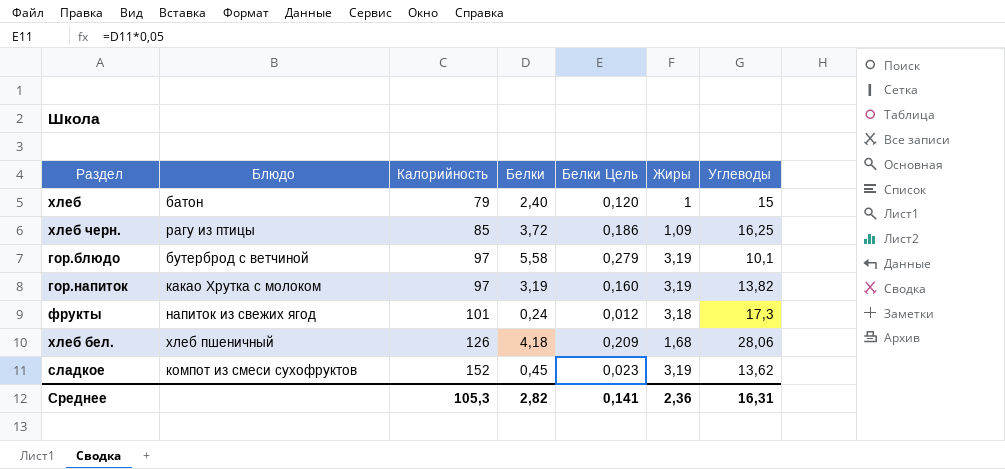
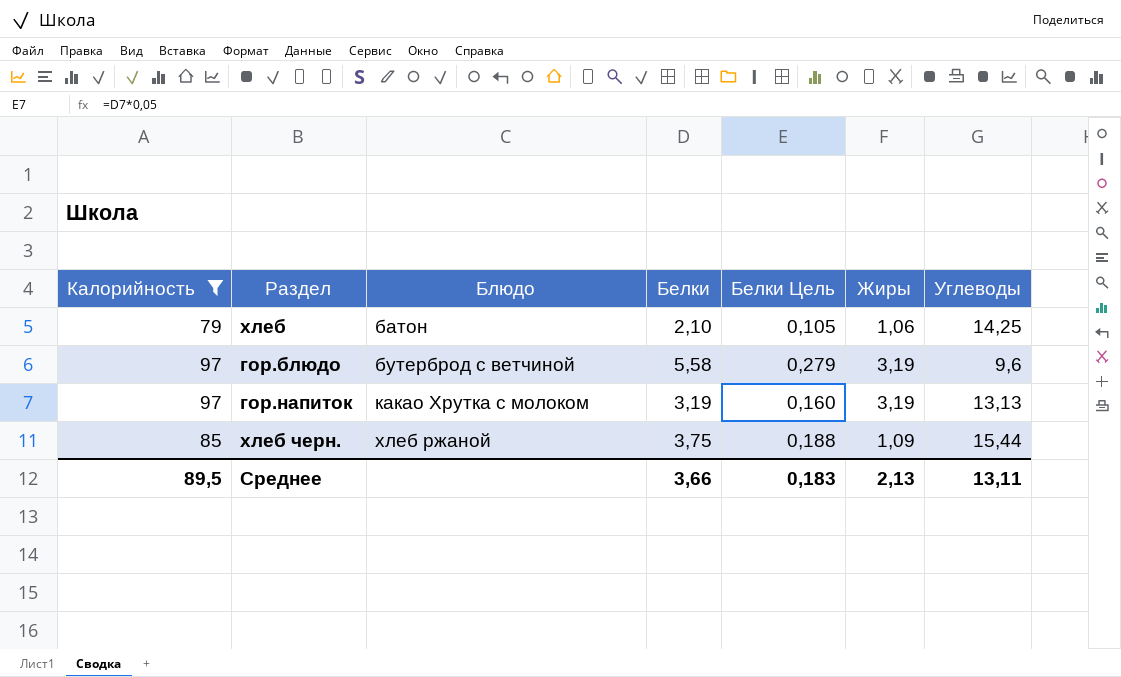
filter: none -> Калорийность <= 97
row order: Калорийность ascending -> Блюдо ascending
column Калорийность | position: 3 -> 1
хлеб | Белки: 2,40 -> 2,10
хлеб | Белки Цель: 0,120 -> 0,105
хлеб | Жиры: 1 -> 1,06
хлеб | Углеводы: 15 -> 14,25
гор.блюдо | Углеводы: 10,1 -> 9,6
гор.напиток | Углеводы: 13,82 -> 13,13
хлеб черн. | Блюдо: рагу из птицы -> хлеб ржаной
хлеб черн. | Белки: 3,72 -> 3,75
хлеб черн. | Белки Цель: 0,186 -> 0,188
хлеб черн. | Углеводы: 16,25 -> 15,44
Среднее | Калорийность: 105,3 -> 89,5
Среднее | Белки: 2,82 -> 3,66
Среднее | Белки Цель: 0,141 -> 0,183
Среднее | Жиры: 2,36 -> 2,13
Среднее | Углеводы: 16,31 -> 13,11

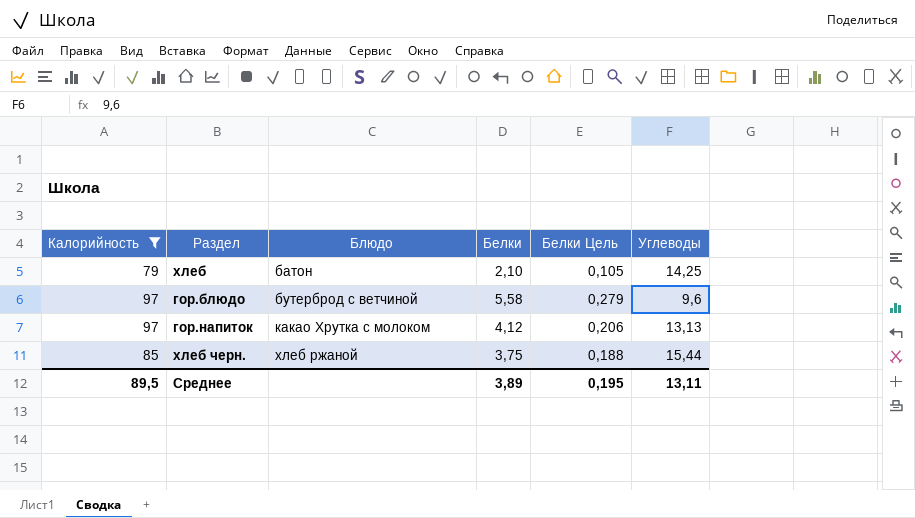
column Жиры | position: 6 -> none
гор.напиток | Белки: 3,19 -> 4,12
гор.напиток | Белки Цель: 0,160 -> 0,206
Среднее | Белки: 3,66 -> 3,89
Среднее | Белки Цель: 0,183 -> 0,195

